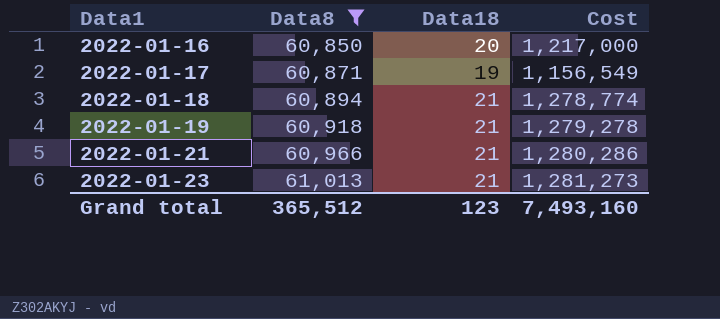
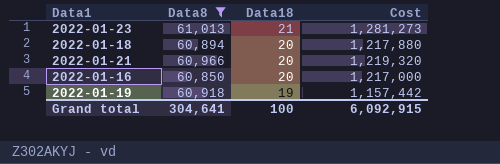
row order: Data1 ascending -> Data18 descending
row 2022-01-17: 60,871 | 19 | 1,156,549 -> none
2022-01-18 | Data18: 21 -> 20
2022-01-18 | Cost: 1,278,774 -> 1,217,880
2022-01-21 | Data18: 21 -> 20
2022-01-21 | Cost: 1,280,286 -> 1,219,320
2022-01-19 | Data18: 21 -> 19
2022-01-19 | Cost: 1,279,278 -> 1,157,442
Grand total | Data8: 365,512 -> 304,641
Grand total | Data18: 123 -> 100
Grand total | Cost: 7,493,160 -> 6,092,915

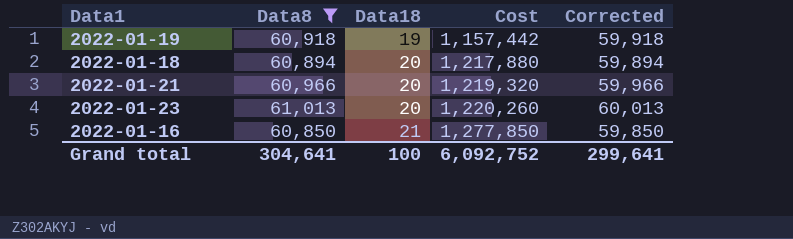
row order: Data18 descending -> Data18 ascending
column Corrected | formula: none -> [Data8] - 1000
2022-01-23 | Data18: 21 -> 20
2022-01-23 | Cost: 1,281,273 -> 1,220,260
2022-01-16 | Data18: 20 -> 21
2022-01-16 | Cost: 1,217,000 -> 1,277,850
Grand total | Cost: 6,092,915 -> 6,092,752

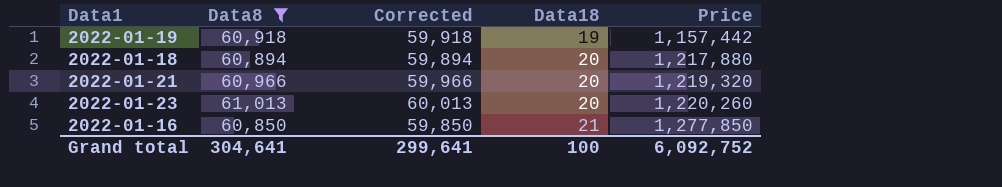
column Corrected | position: 5 -> 3
column name: Cost -> Price

